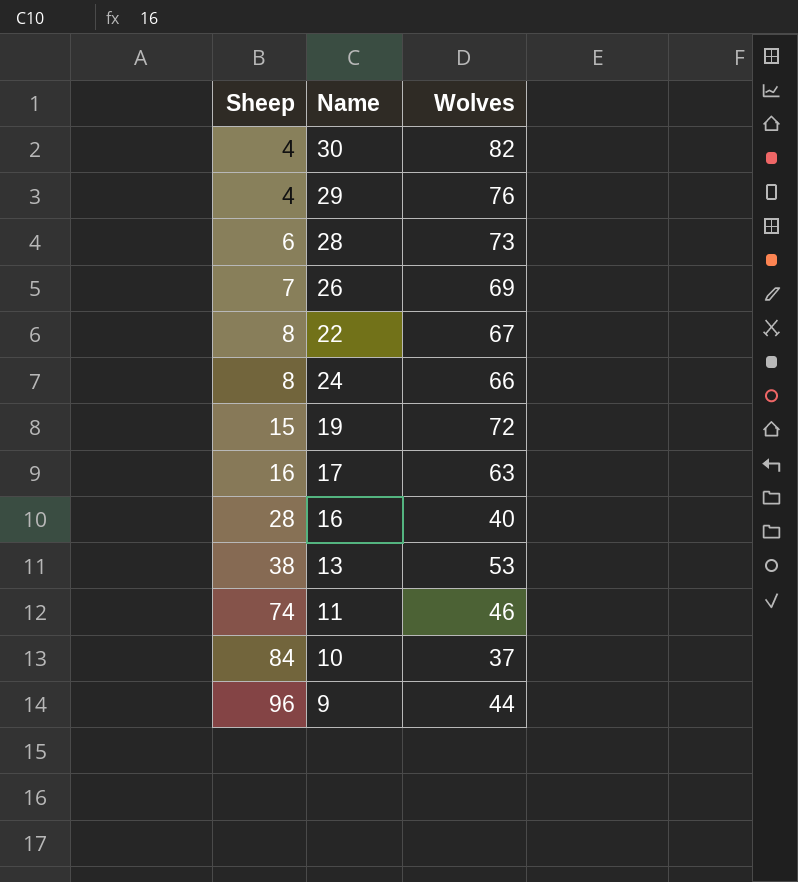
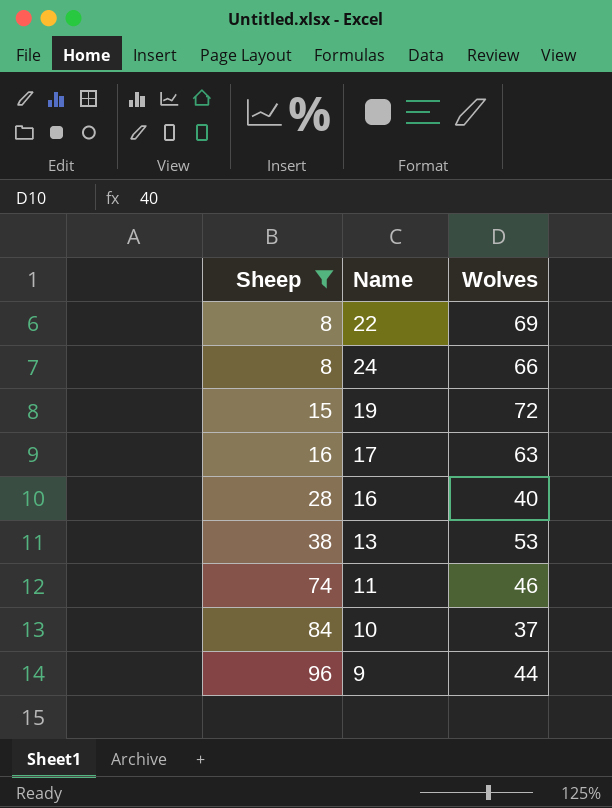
filter: none -> Sheep >= 8
22 | Wolves: 67 -> 69

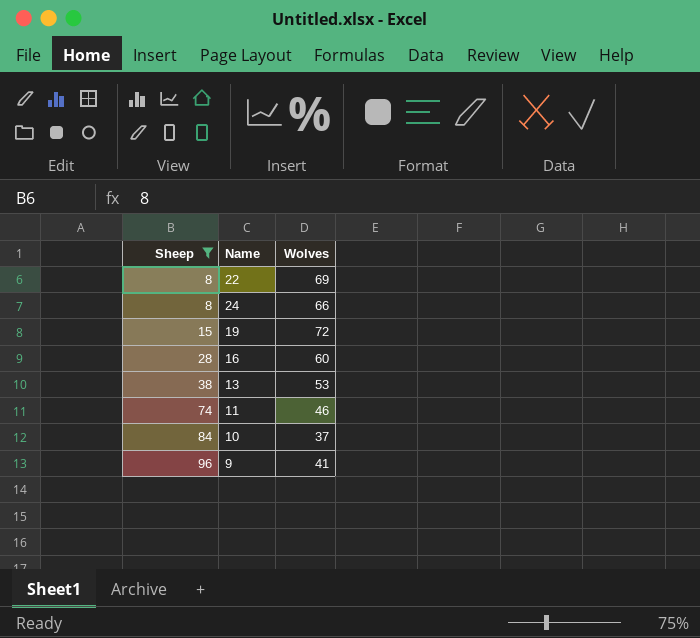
row 17: 16 | 63 -> none
16 | Wolves: 40 -> 60
9 | Wolves: 44 -> 41

